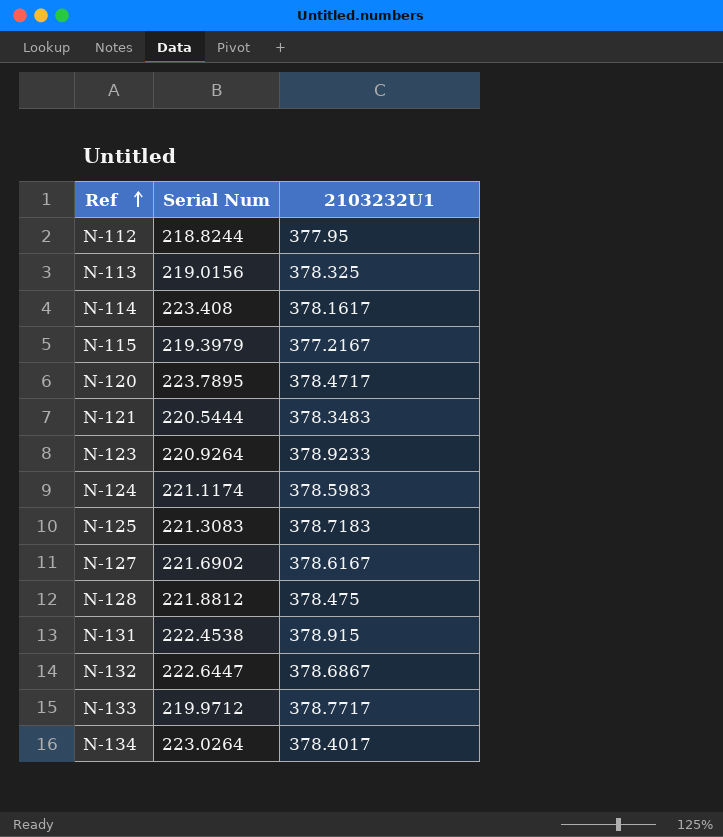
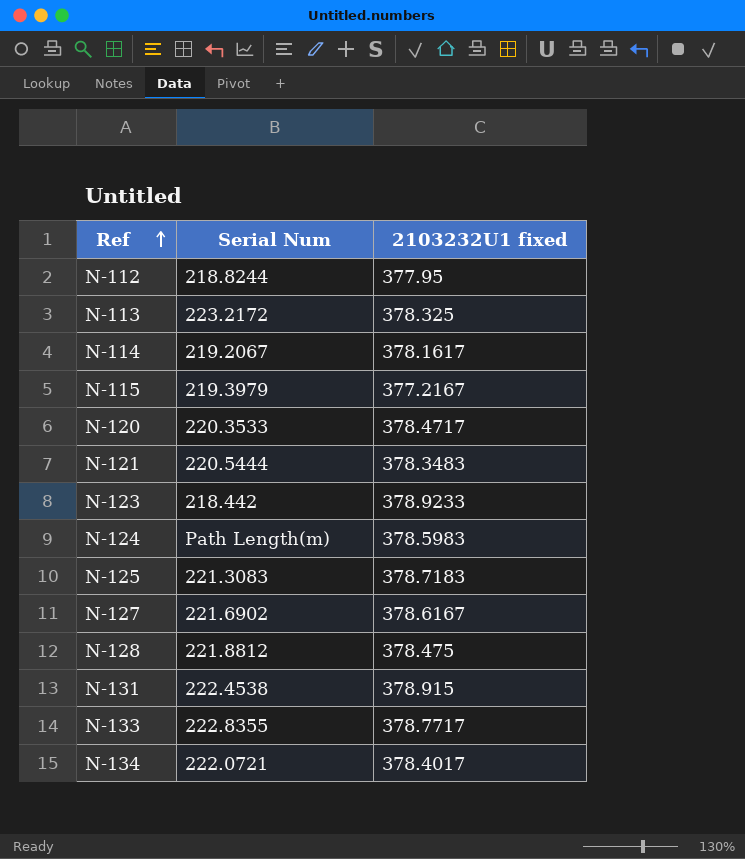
column name: 2103232U1 -> 2103232U1 fixed
row N-132: 222.6447 | 378.6867 -> none
N-113 | Serial Num: 219.0156 -> 223.2172
N-114 | Serial Num: 223.408 -> 219.2067
N-120 | Serial Num: 223.7895 -> 220.3533
N-123 | Serial Num: 220.9264 -> 218.442
N-124 | Serial Num: 221.1174 -> Path Length(m)
N-133 | Serial Num: 219.9712 -> 222.8355
N-134 | Serial Num: 223.0264 -> 222.0721

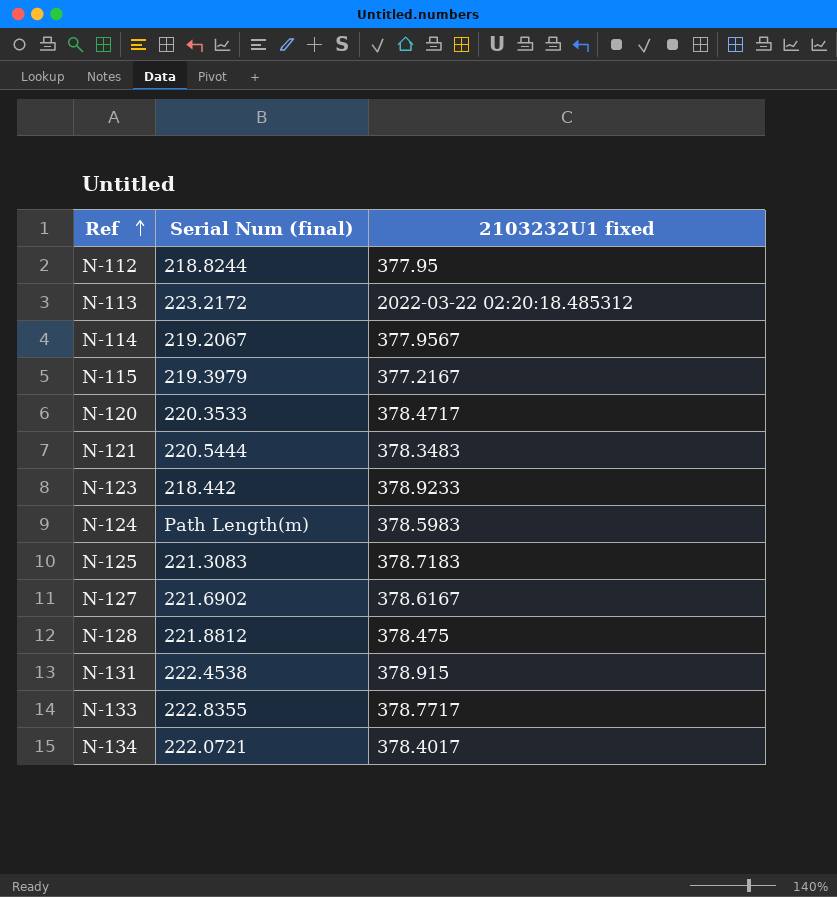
column name: Serial Num -> Serial Num (final)
N-113 | 2103232U1 fixed: 378.325 -> 2022-03-22 02:20:18.485312
N-114 | 2103232U1 fixed: 378.1617 -> 377.9567

